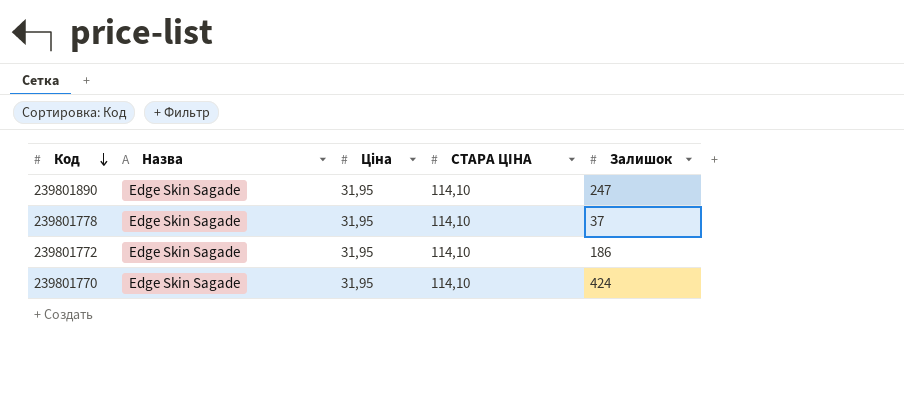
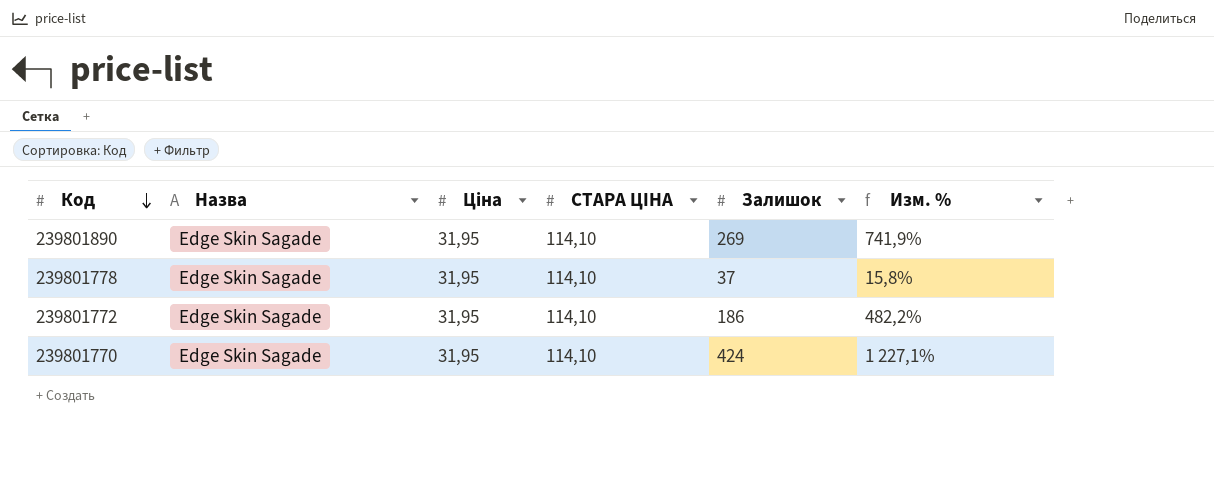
column Изм. % | formula: none -> ([Залишок] - [Ціна]) / [Ціна]
239801890 | Залишок: 247 -> 269

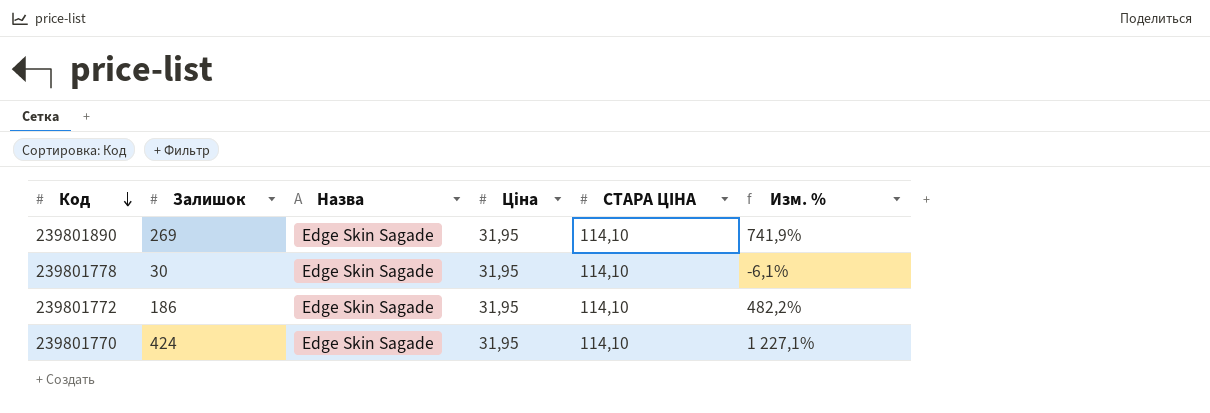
column Залишок | position: 5 -> 2
239801778 | Залишок: 37 -> 30
239801778 | Изм. %: 15,8% -> -6,1%

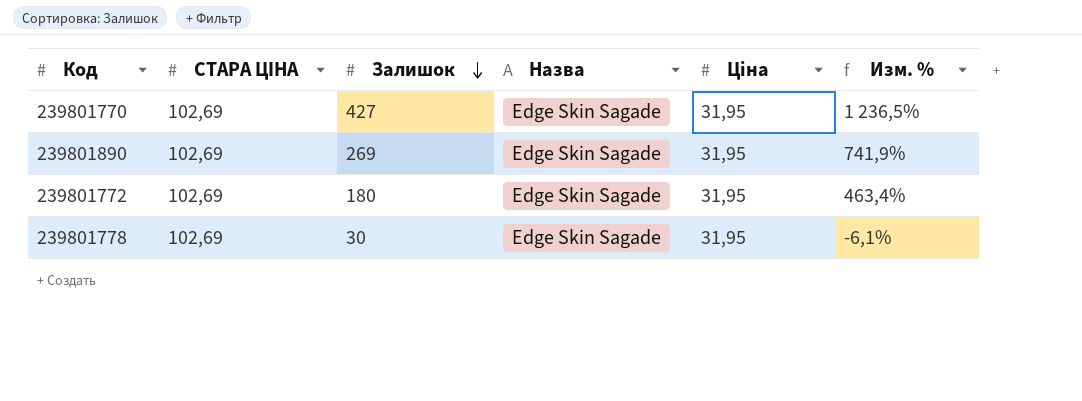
row order: Код descending -> Залишок descending
column СТАРА ЦІНА | position: 5 -> 2
239801770 | СТАРА ЦІНА: 114,10 -> 102,69
239801770 | Залишок: 424 -> 427
239801770 | Изм. %: 1 227,1% -> 1 236,5%
239801890 | СТАРА ЦІНА: 114,10 -> 102,69
239801772 | СТАРА ЦІНА: 114,10 -> 102,69
239801772 | Залишок: 186 -> 180
239801772 | Изм. %: 482,2% -> 463,4%
239801778 | СТАРА ЦІНА: 114,10 -> 102,69

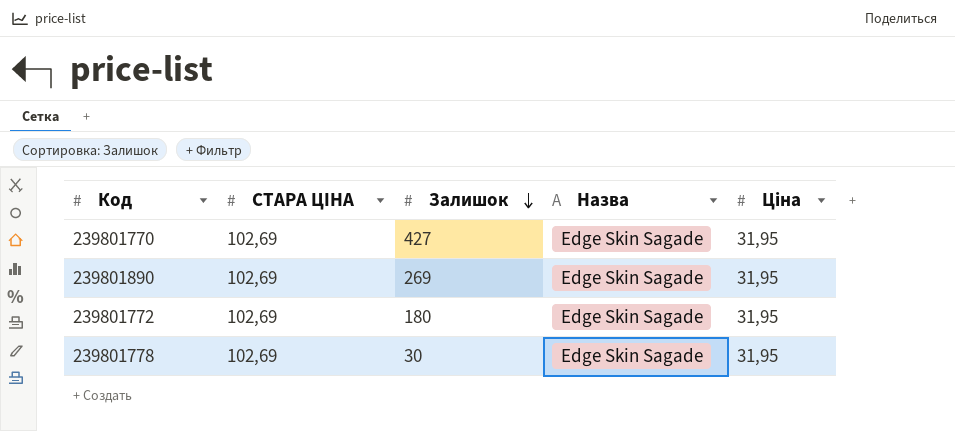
column Изм. % | formula: ([Залишок] - [Ціна]) / [Ціна] -> none

